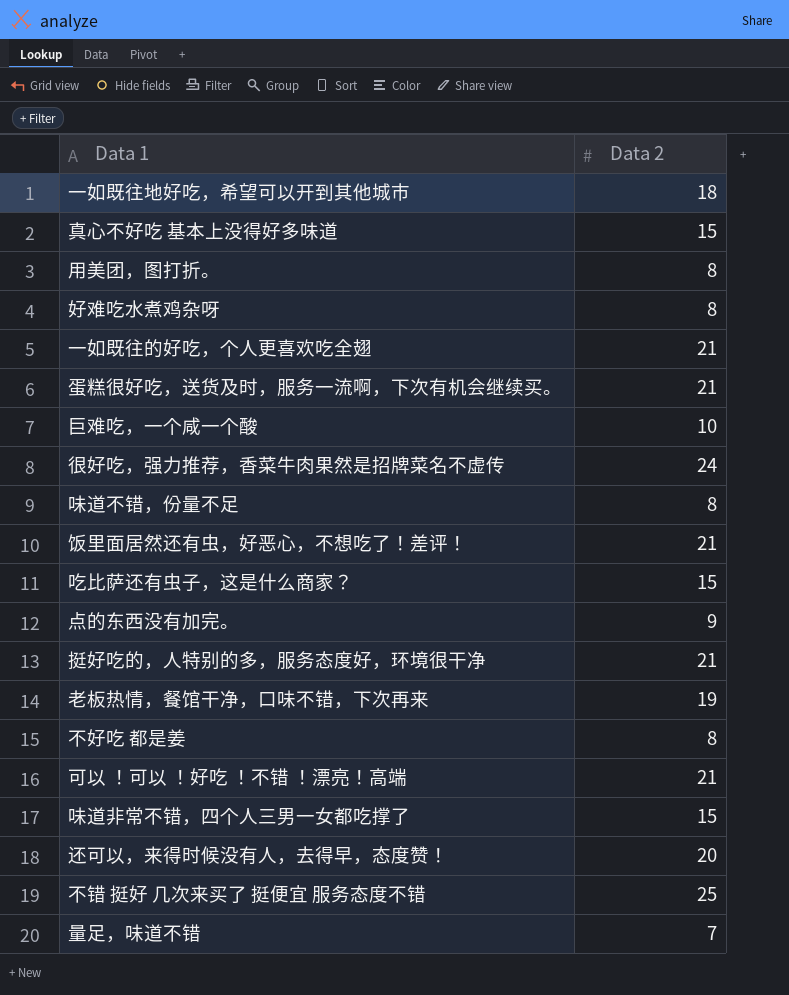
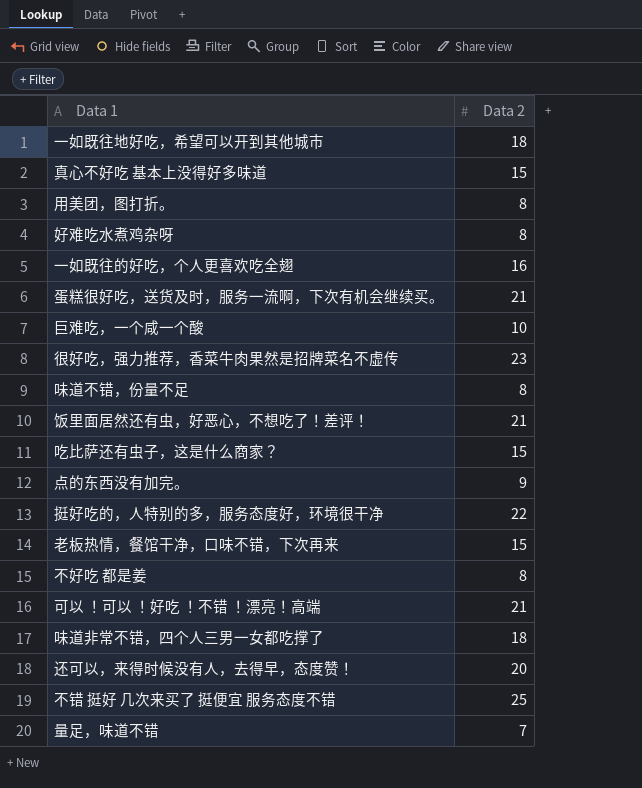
一如既往的好吃，个人更喜欢吃全翅 | Data 2: 21 -> 16
很好吃，强力推荐，香菜牛肉果然是招牌菜名不虚传 | Data 2: 24 -> 23
挺好吃的，人特别的多，服务态度好，环境很干净 | Data 2: 21 -> 22
老板热情，餐馆干净，口味不错，下次再来 | Data 2: 19 -> 15
味道非常不错，四个人三男一女都吃撑了 | Data 2: 15 -> 18

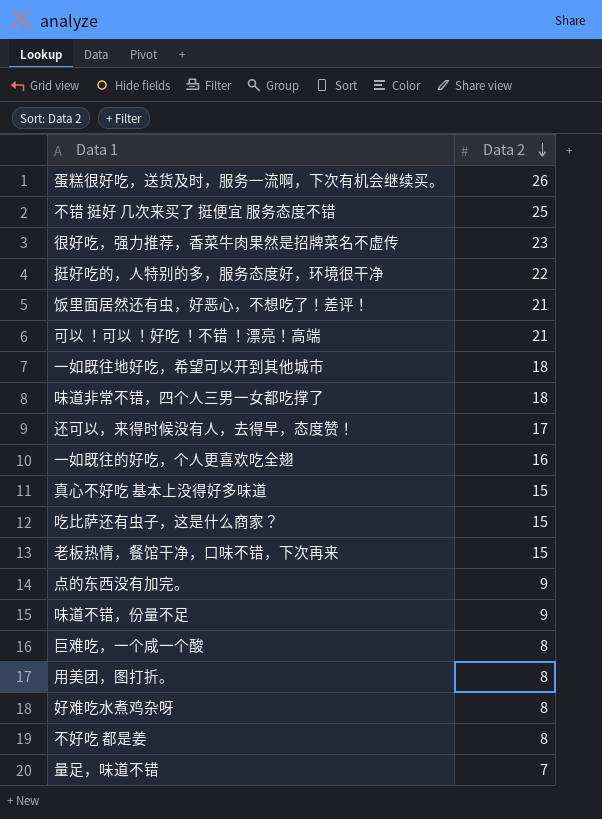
row order: none -> Data 2 descending
蛋糕很好吃，送货及时，服务一流啊，下次有机会继续买。 | Data 2: 21 -> 26
还可以，来得时候没有人，去得早，态度赞！ | Data 2: 20 -> 17
味道不错，份量不足 | Data 2: 8 -> 9
巨难吃，一个咸一个酸 | Data 2: 10 -> 8

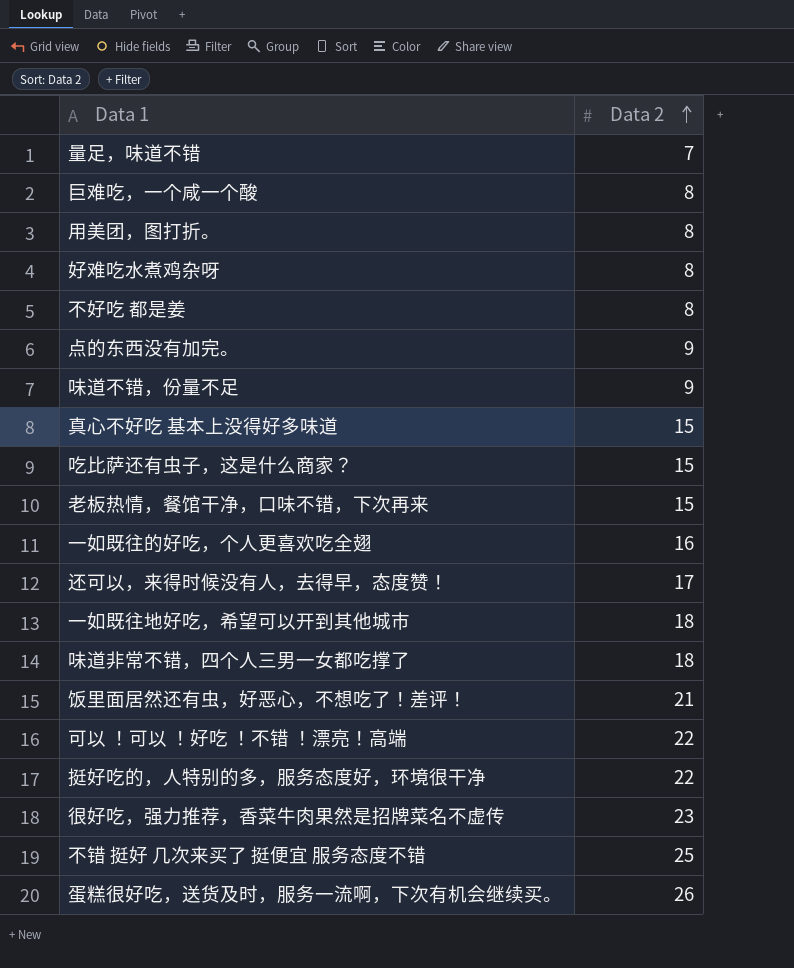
row order: Data 2 descending -> Data 2 ascending
可以 ！可以 ！好吃 ！不错 ！漂亮！高端 | Data 2: 21 -> 22

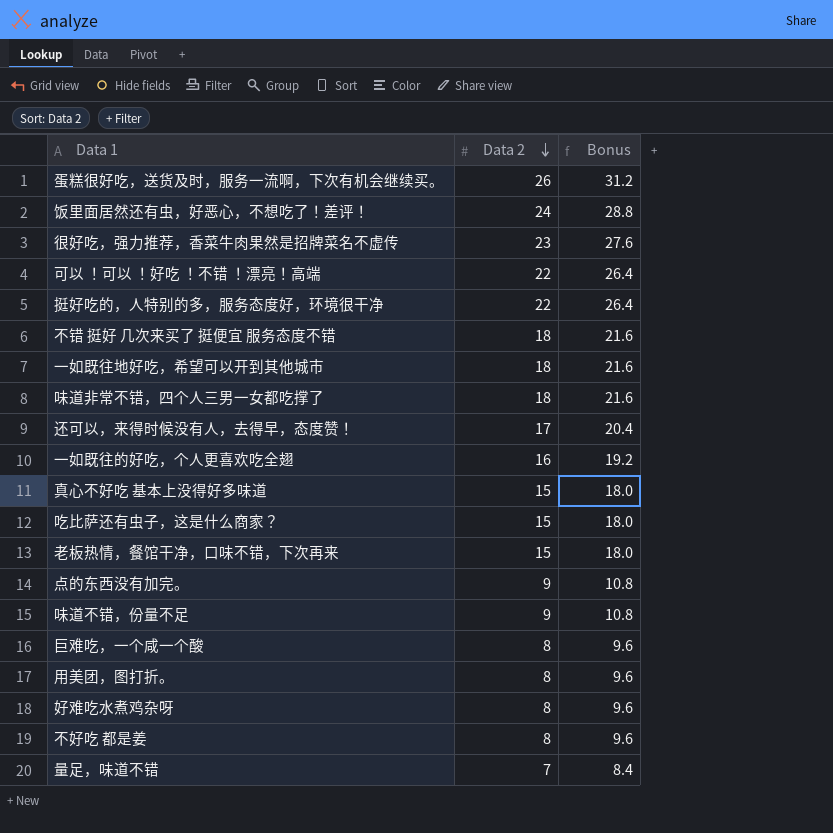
row order: Data 2 ascending -> Data 2 descending
column Bonus | formula: none -> [Data 2] * 1.2
饭里面居然还有虫，好恶心，不想吃了！差评！ | Data 2: 21 -> 24
不错 挺好 几次来买了 挺便宜 服务态度不错 | Data 2: 25 -> 18

